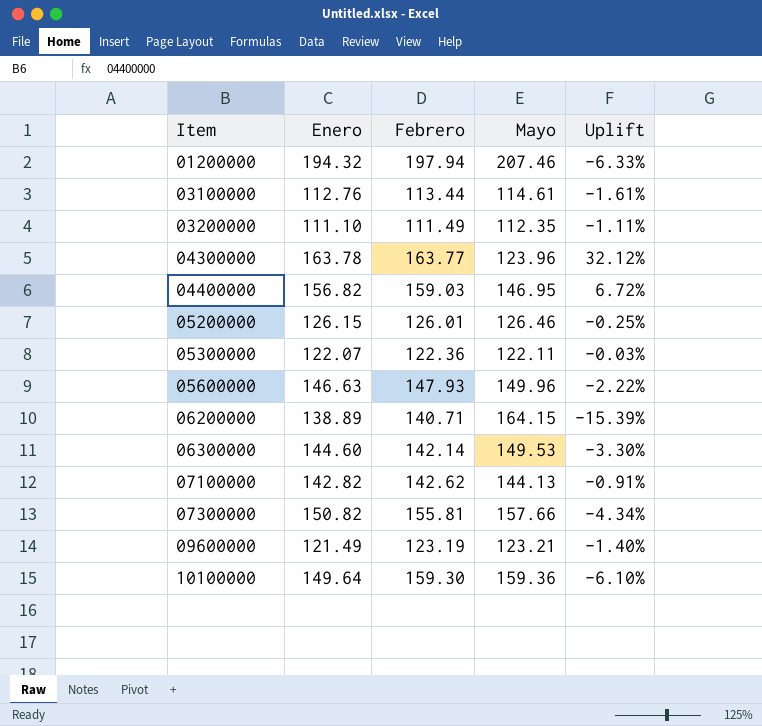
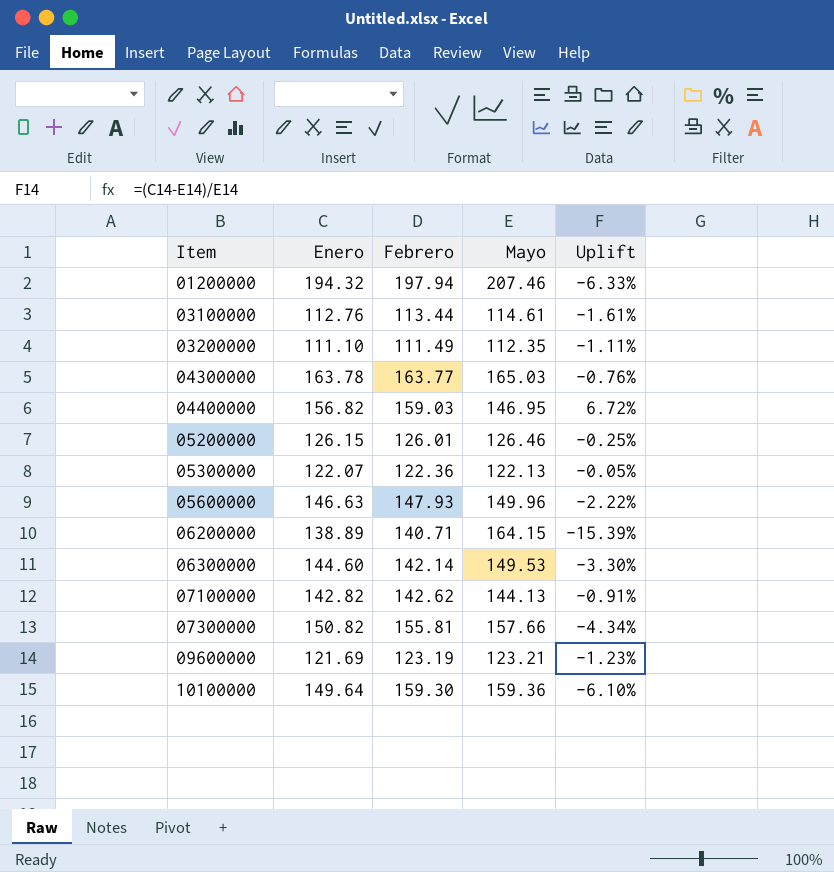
04300000 | Mayo: 123.96 -> 165.03
04300000 | Uplift: 32.12% -> -0.76%
05300000 | Mayo: 122.11 -> 122.13
05300000 | Uplift: -0.03% -> -0.05%
09600000 | Enero: 121.49 -> 121.69
09600000 | Uplift: -1.40% -> -1.23%

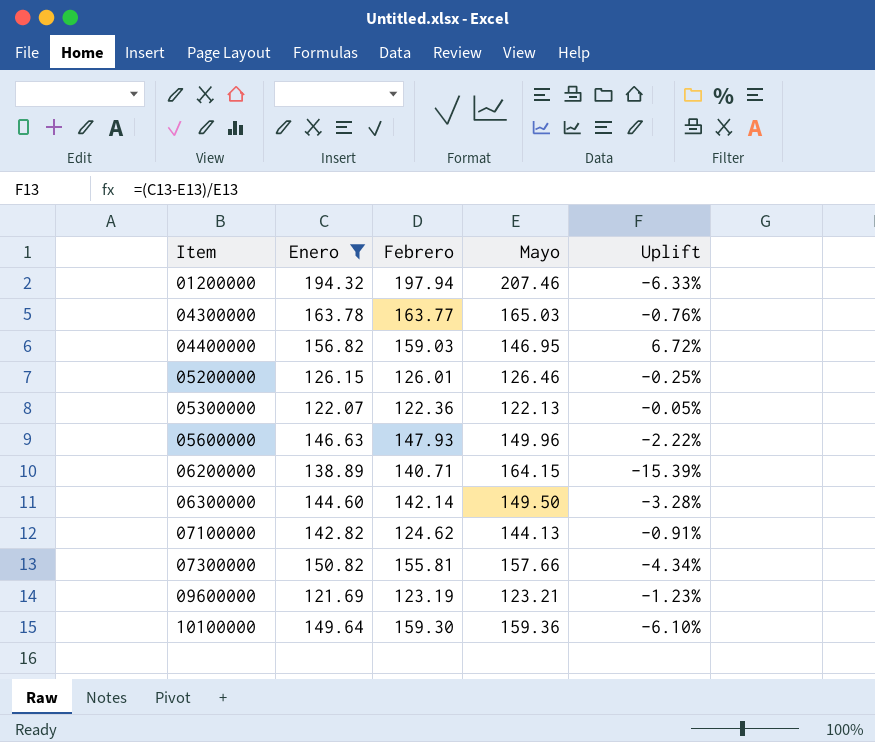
filter: none -> Enero >= 121.69
06300000 | Mayo: 149.53 -> 149.50
06300000 | Uplift: -3.30% -> -3.28%
07100000 | Febrero: 142.62 -> 124.62

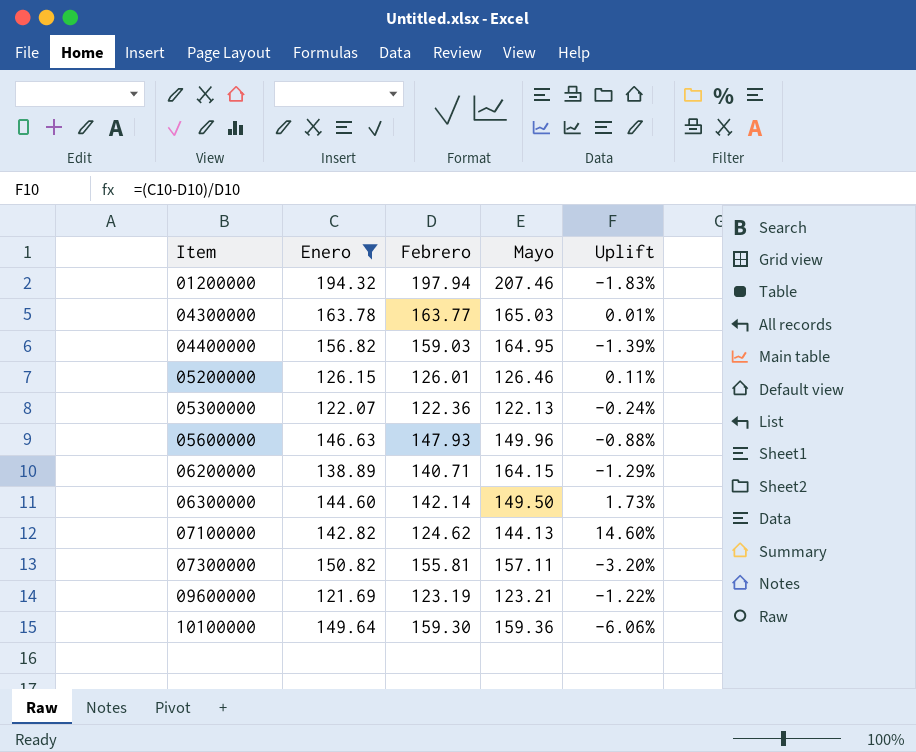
column Uplift | formula: ([Enero] - [Mayo]) / [Mayo] -> ([Enero] - [Febrero]) / [Febrero]
04400000 | Mayo: 146.95 -> 164.95
07300000 | Mayo: 157.66 -> 157.11

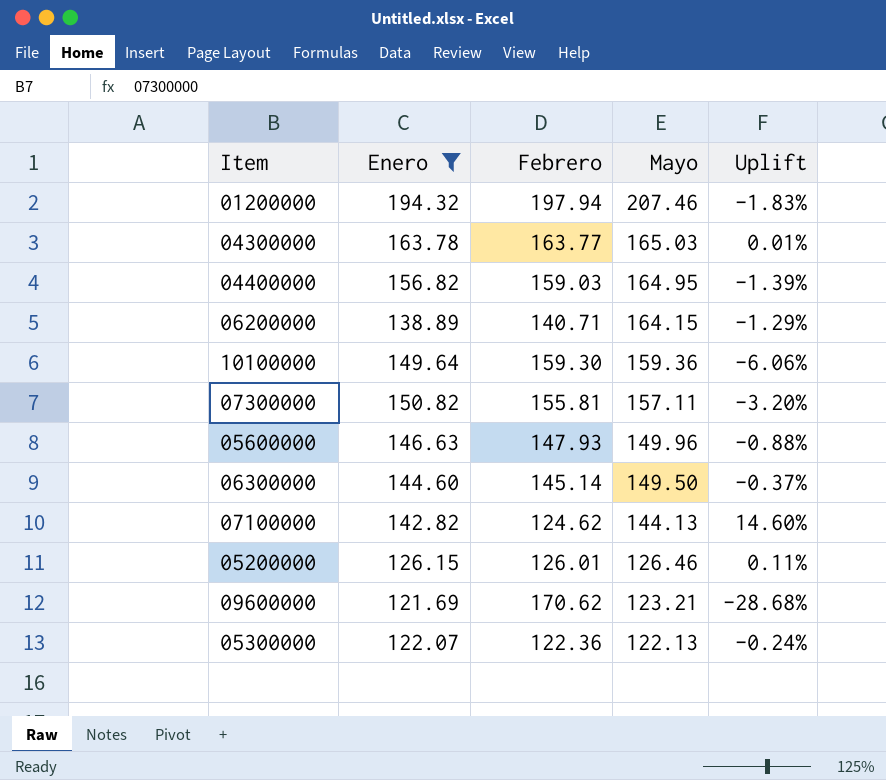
row order: Item ascending -> Mayo descending
06300000 | Febrero: 142.14 -> 145.14
06300000 | Uplift: 1.73% -> -0.37%
09600000 | Febrero: 123.19 -> 170.62
09600000 | Uplift: -1.22% -> -28.68%

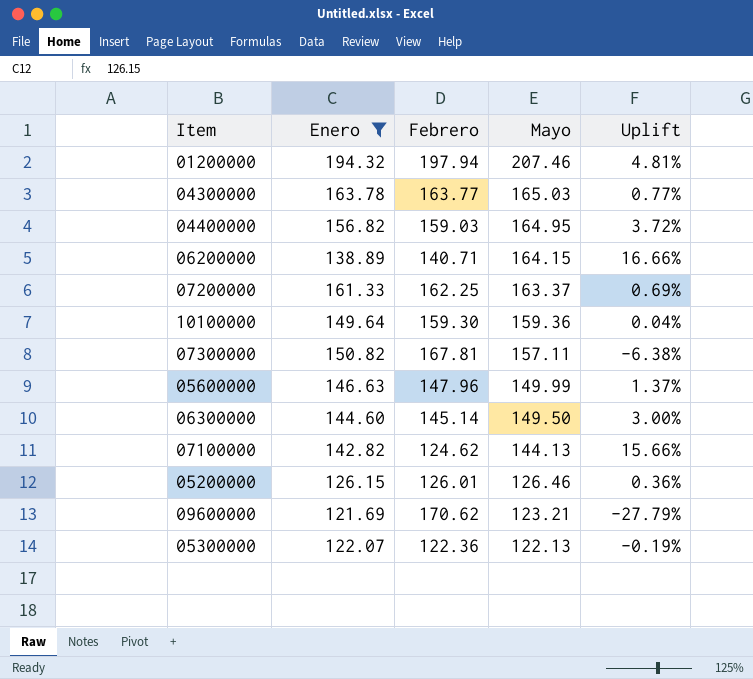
column Uplift | formula: ([Enero] - [Febrero]) / [Febrero] -> ([Mayo] - [Febrero]) / [Febrero]
row 07200000: none -> 161.33 | 162.25 | 163.37 | 0.69%
07300000 | Febrero: 155.81 -> 167.81
05600000 | Febrero: 147.93 -> 147.96
05600000 | Mayo: 149.96 -> 149.99

